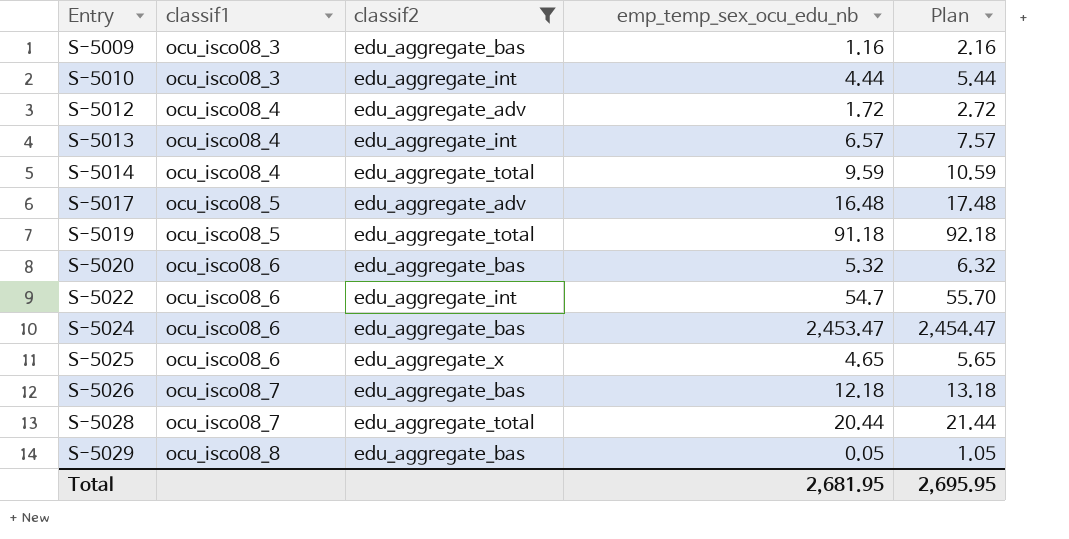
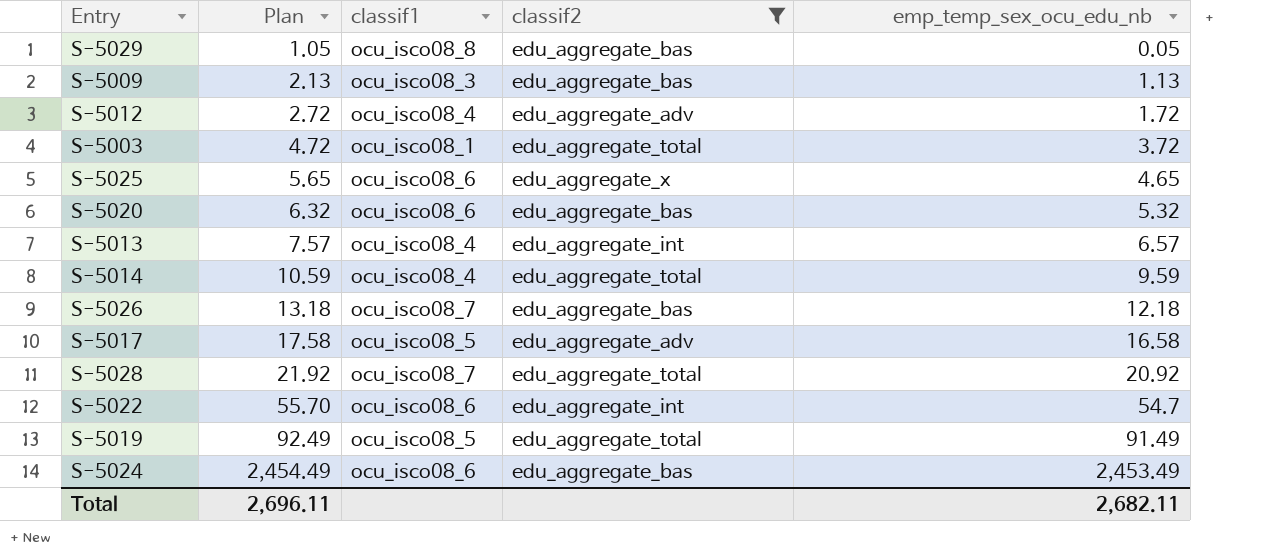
row order: Entry ascending -> Plan ascending
column Plan | position: 5 -> 2
row S-5010: ocu_isco08_3 | edu_aggregate_int | 4.44 | 5.44 -> none
S-5009 | Plan: 2.16 -> 2.13
S-5009 | emp_temp_sex_ocu_edu_nb: 1.16 -> 1.13
row S-5003: none -> 4.72 | ocu_isco08_1 | edu_aggregate_total | 3.72
S-5017 | Plan: 17.48 -> 17.58
S-5017 | emp_temp_sex_ocu_edu_nb: 16.48 -> 16.58
S-5028 | Plan: 21.44 -> 21.92
S-5028 | emp_temp_sex_ocu_edu_nb: 20.44 -> 20.92
S-5019 | Plan: 92.18 -> 92.49
S-5019 | emp_temp_sex_ocu_edu_nb: 91.18 -> 91.49
S-5024 | Plan: 2,454.47 -> 2,454.49
S-5024 | emp_temp_sex_ocu_edu_nb: 2,453.47 -> 2,453.49
Total | Plan: 2,695.95 -> 2,696.11
Total | emp_temp_sex_ocu_edu_nb: 2,681.95 -> 2,682.11

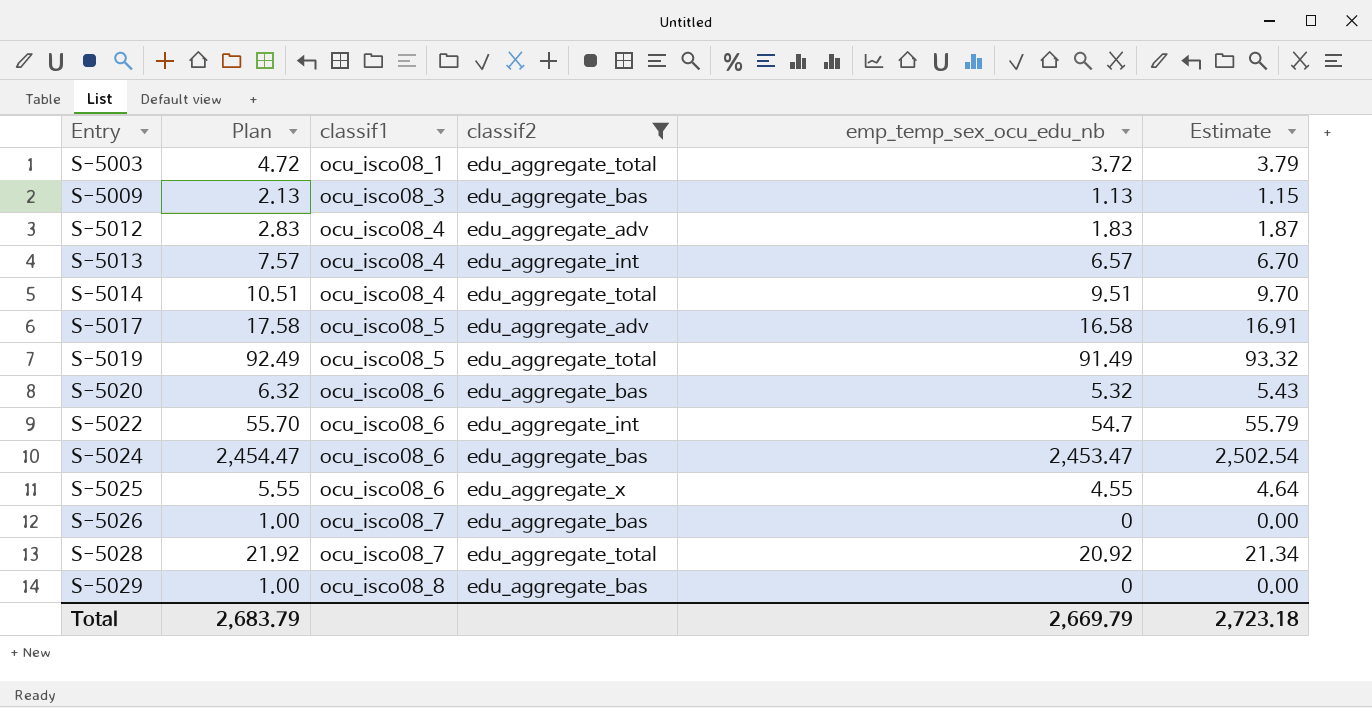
row order: Plan ascending -> Entry ascending
column Estimate | formula: none -> [emp_temp_sex_ocu_edu_nb] * 1.02
S-5012 | Plan: 2.72 -> 2.83
S-5012 | emp_temp_sex_ocu_edu_nb: 1.72 -> 1.83
S-5014 | Plan: 10.59 -> 10.51
S-5014 | emp_temp_sex_ocu_edu_nb: 9.59 -> 9.51
S-5024 | Plan: 2,454.49 -> 2,454.47
S-5024 | emp_temp_sex_ocu_edu_nb: 2,453.49 -> 2,453.47
S-5025 | Plan: 5.65 -> 5.55
S-5025 | emp_temp_sex_ocu_edu_nb: 4.65 -> 4.55
S-5026 | Plan: 13.18 -> 1.00
S-5026 | emp_temp_sex_ocu_edu_nb: 12.18 -> 0
S-5029 | Plan: 1.05 -> 1.00
S-5029 | emp_temp_sex_ocu_edu_nb: 0.05 -> 0
Total | Plan: 2,696.11 -> 2,683.79
Total | emp_temp_sex_ocu_edu_nb: 2,682.11 -> 2,669.79

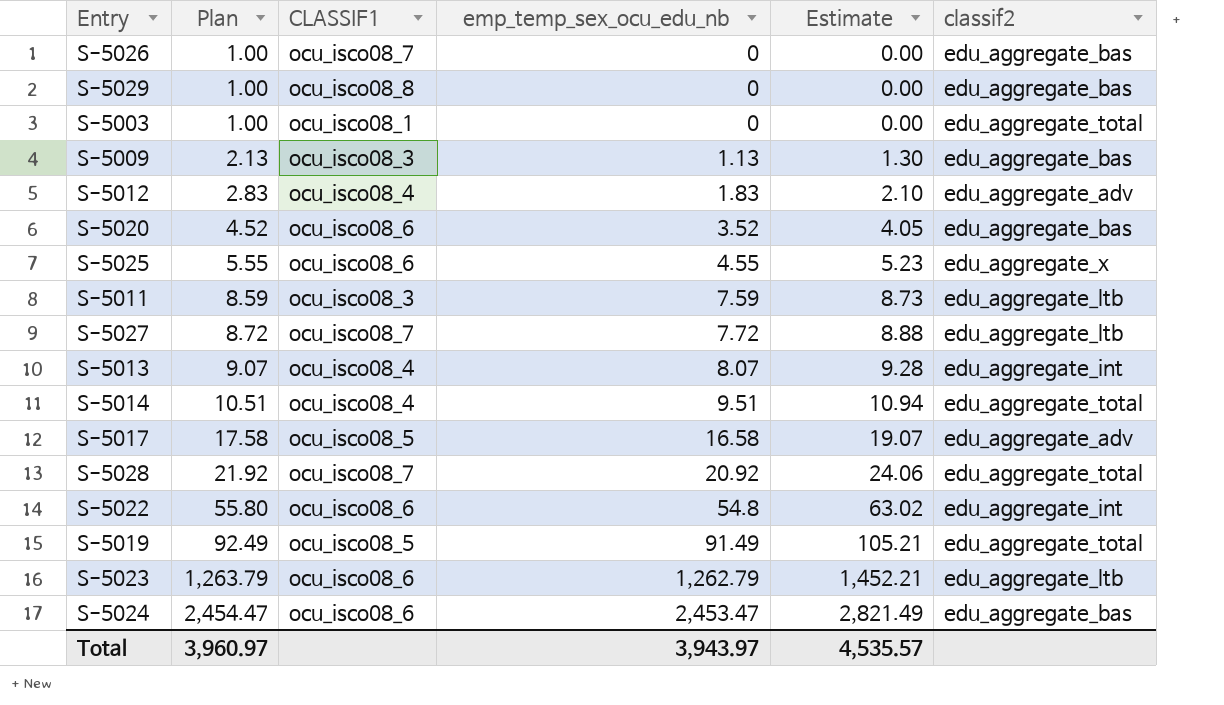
filter: classif2 != edu_aggregate_ltb -> none
row order: Entry ascending -> Plan ascending
column name: classif1 -> CLASSIF1
column Estimate | formula: [emp_temp_sex_ocu_edu_nb] * 1.02 -> [emp_temp_sex_ocu_edu_nb] * 1.15
column classif2 | position: 4 -> 6
S-5003 | Plan: 4.72 -> 1.00
S-5003 | emp_temp_sex_ocu_edu_nb: 3.72 -> 0
S-5020 | Plan: 6.32 -> 4.52
S-5020 | emp_temp_sex_ocu_edu_nb: 5.32 -> 3.52
S-5013 | Plan: 7.57 -> 9.07
S-5013 | emp_temp_sex_ocu_edu_nb: 6.57 -> 8.07
S-5022 | Plan: 55.70 -> 55.80
S-5022 | emp_temp_sex_ocu_edu_nb: 54.7 -> 54.8
Total | Plan: 2,683.79 -> 3,960.97
Total | emp_temp_sex_ocu_edu_nb: 2,669.79 -> 3,943.97
Total | Estimate: 2,723.18 -> 4,535.57

